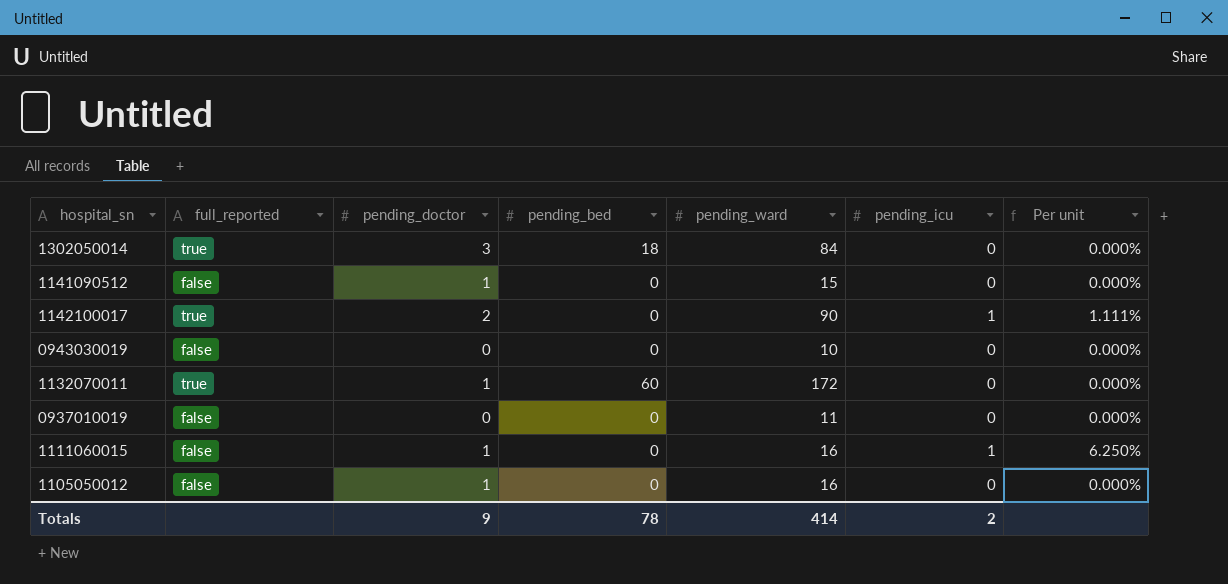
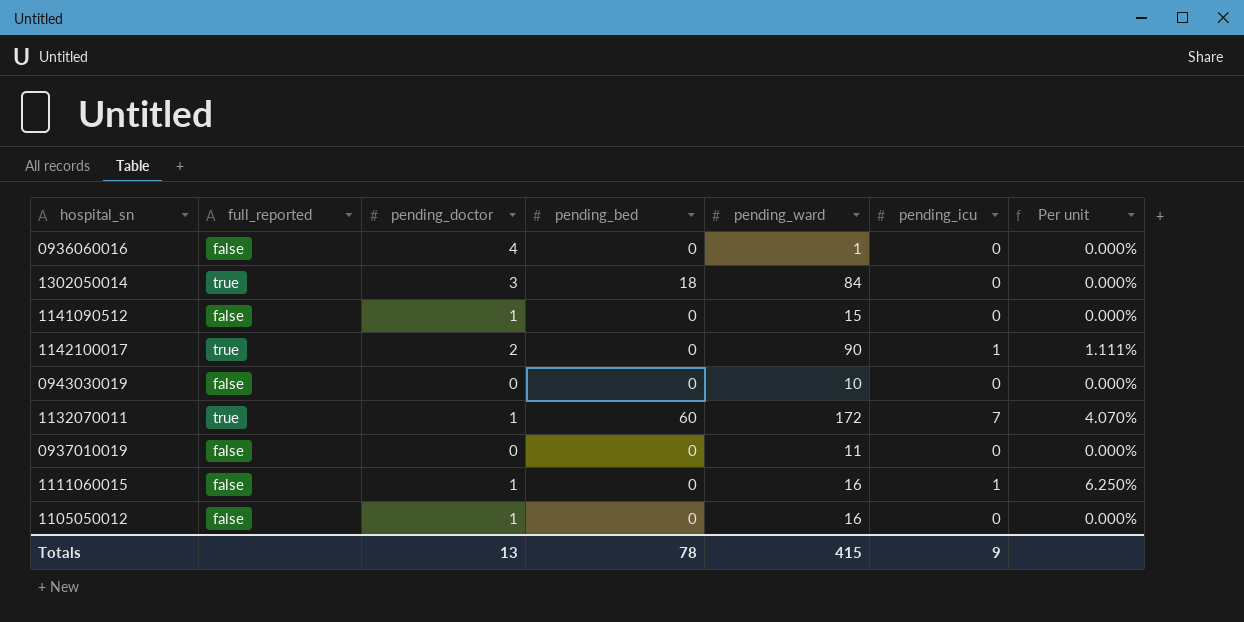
row 0936060016: none -> false | 4 | 0 | 1 | 0 | 0.000%
1132070011 | pending_icu: 0 -> 7
1132070011 | Per unit: 0.000% -> 4.070%
Totals | pending_doctor: 9 -> 13
Totals | pending_ward: 414 -> 415
Totals | pending_icu: 2 -> 9

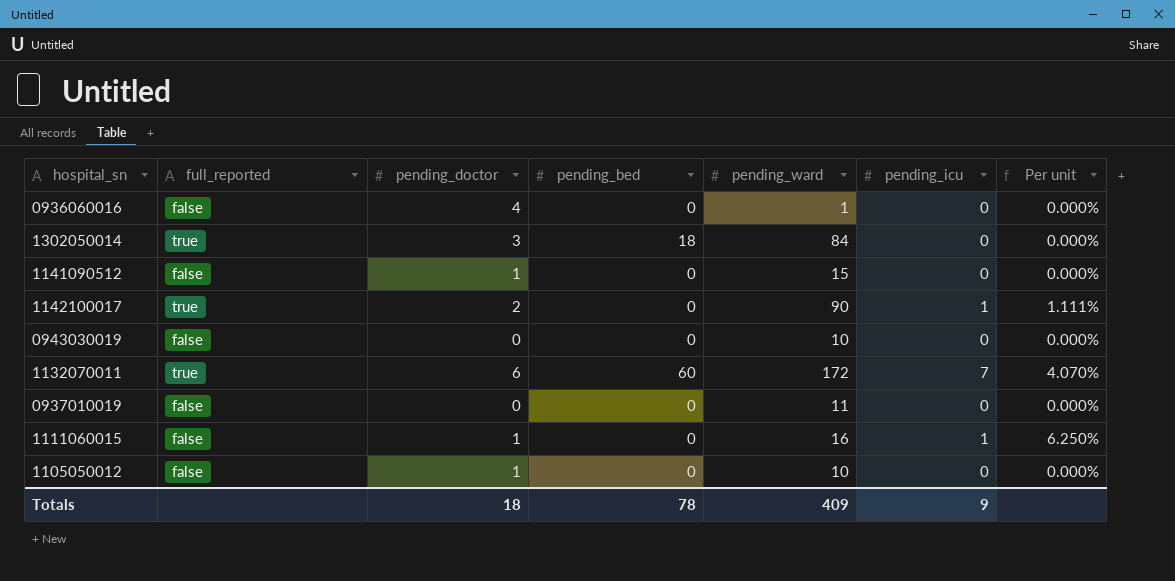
1132070011 | pending_doctor: 1 -> 6
1105050012 | pending_ward: 16 -> 10
Totals | pending_doctor: 13 -> 18
Totals | pending_ward: 415 -> 409

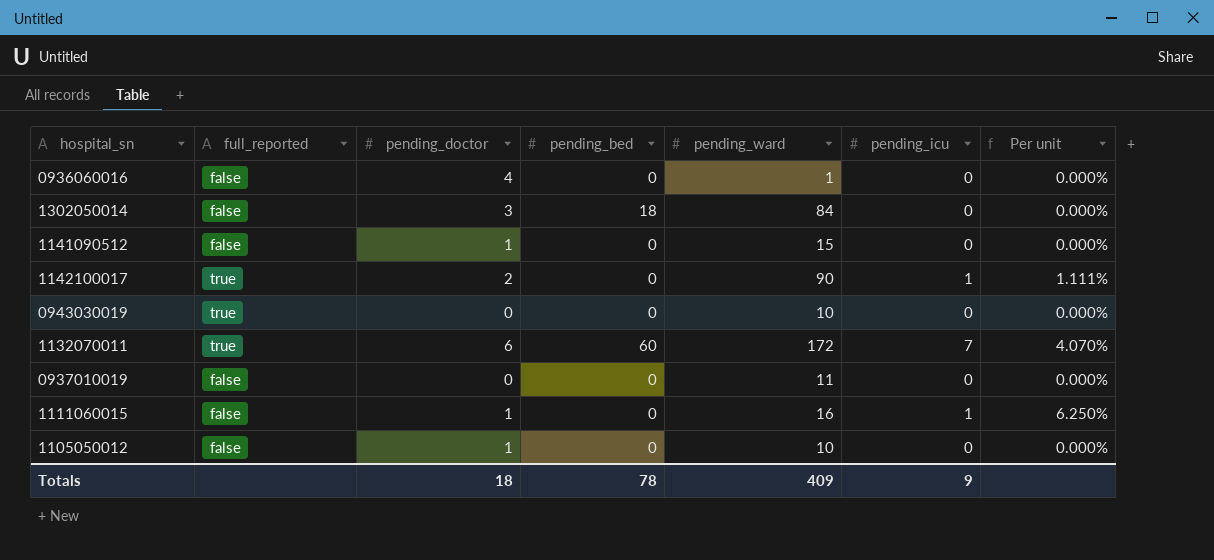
1302050014 | full_reported: true -> false
0943030019 | full_reported: false -> true

